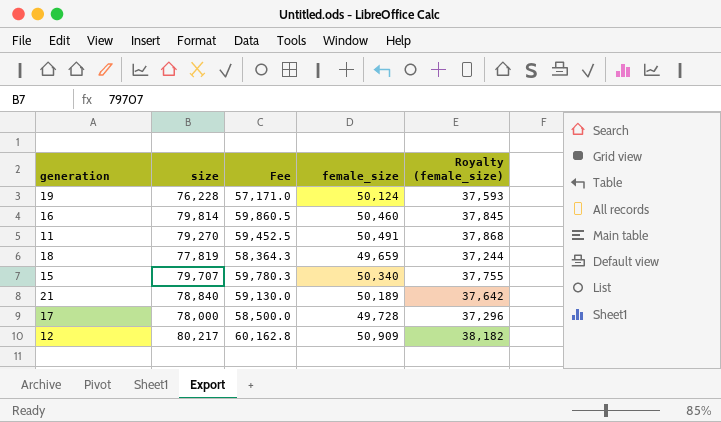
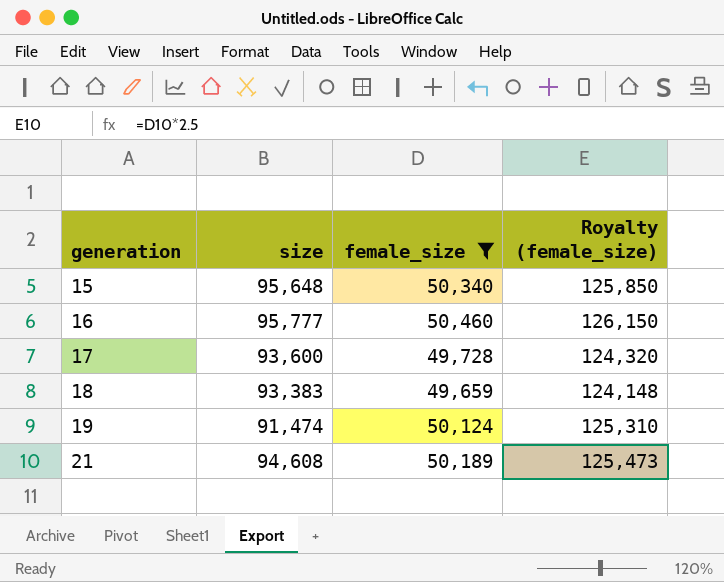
filter: none -> female_size <= 50,460
row order: none -> generation ascending
column Fee | formula: [size] * 0.75 -> none
column Royalty (female_size) | formula: [female_size] * 0.75 -> [female_size] * 2.5
15 | size: 79,707 -> 95,648
16 | size: 79,814 -> 95,777
17 | size: 78,000 -> 93,600
18 | size: 77,819 -> 93,383
19 | size: 76,228 -> 91,474
21 | size: 78,840 -> 94,608

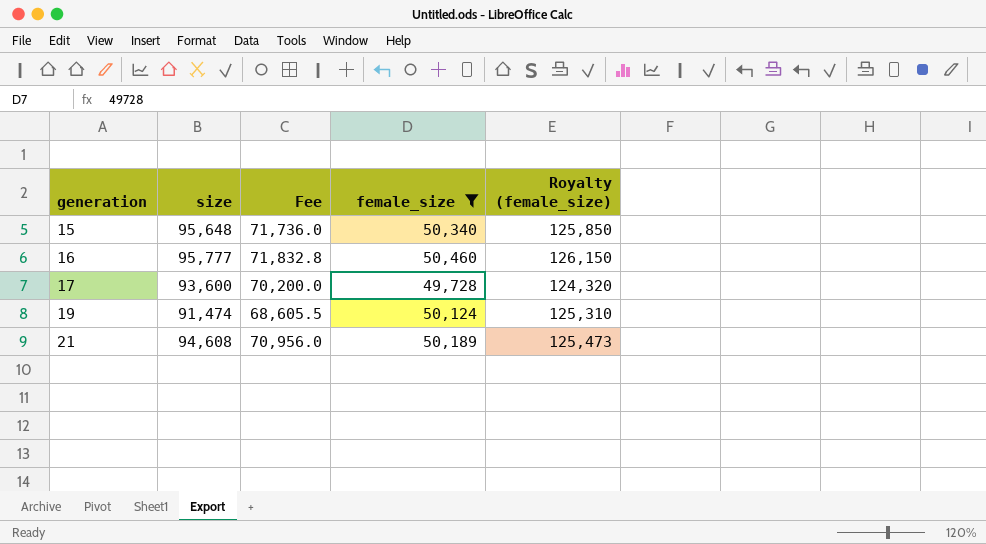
column Fee | formula: none -> [size] * 0.75
row 18: 93,383 | 49,659 | 124,148 -> none

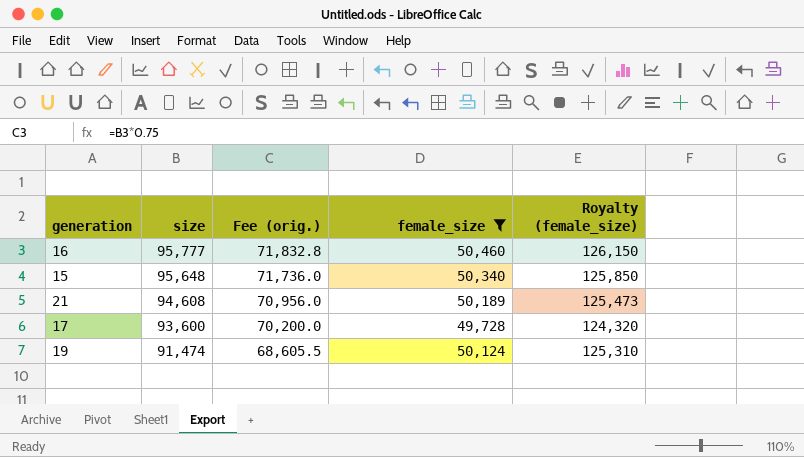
row order: generation ascending -> size descending
column name: Fee -> Fee (orig.)

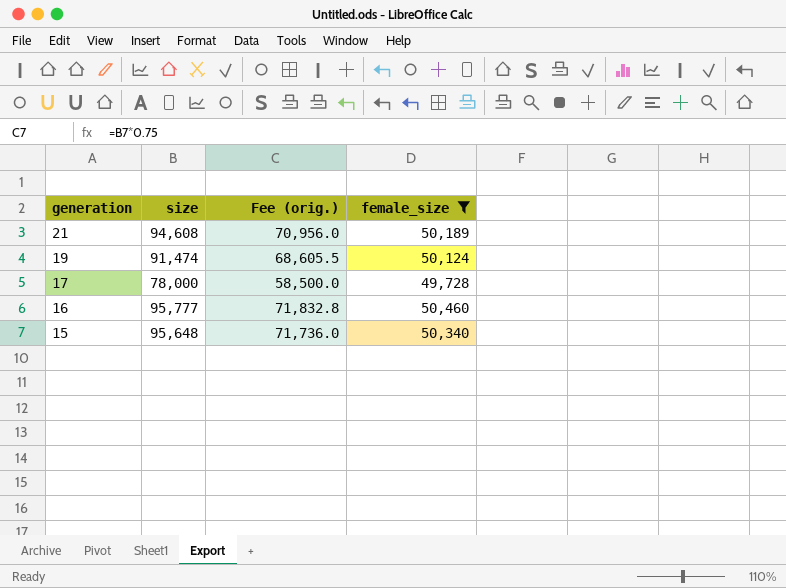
row order: size descending -> generation descending
column Royalty (female_size) | formula: [female_size] * 2.5 -> none
17 | size: 93,600 -> 78,000
17 | Fee (orig.): 70,200.0 -> 58,500.0

